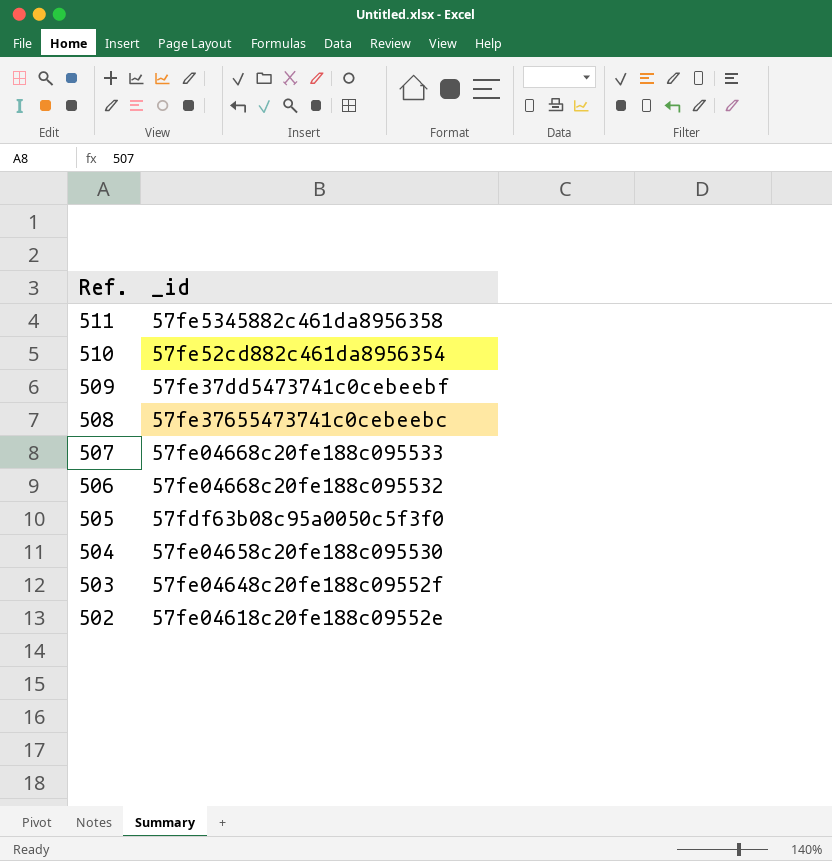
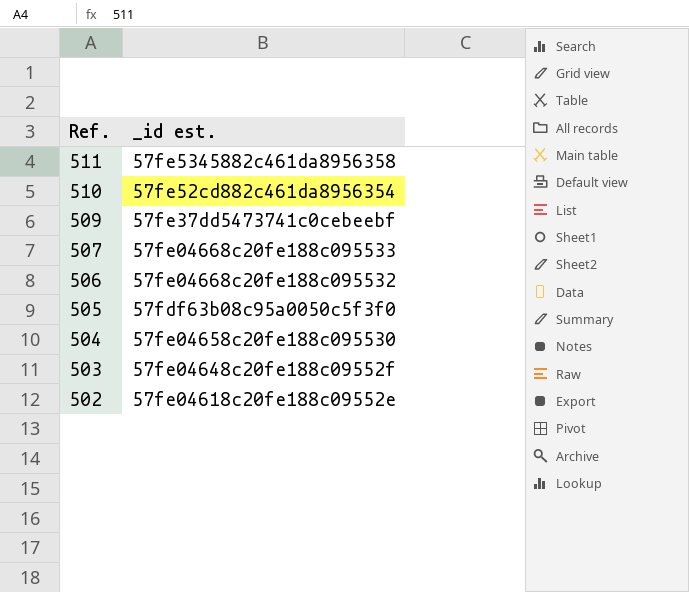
column name: _id -> _id est.
row 508: 57fe37655473741c0cebeebc -> none

